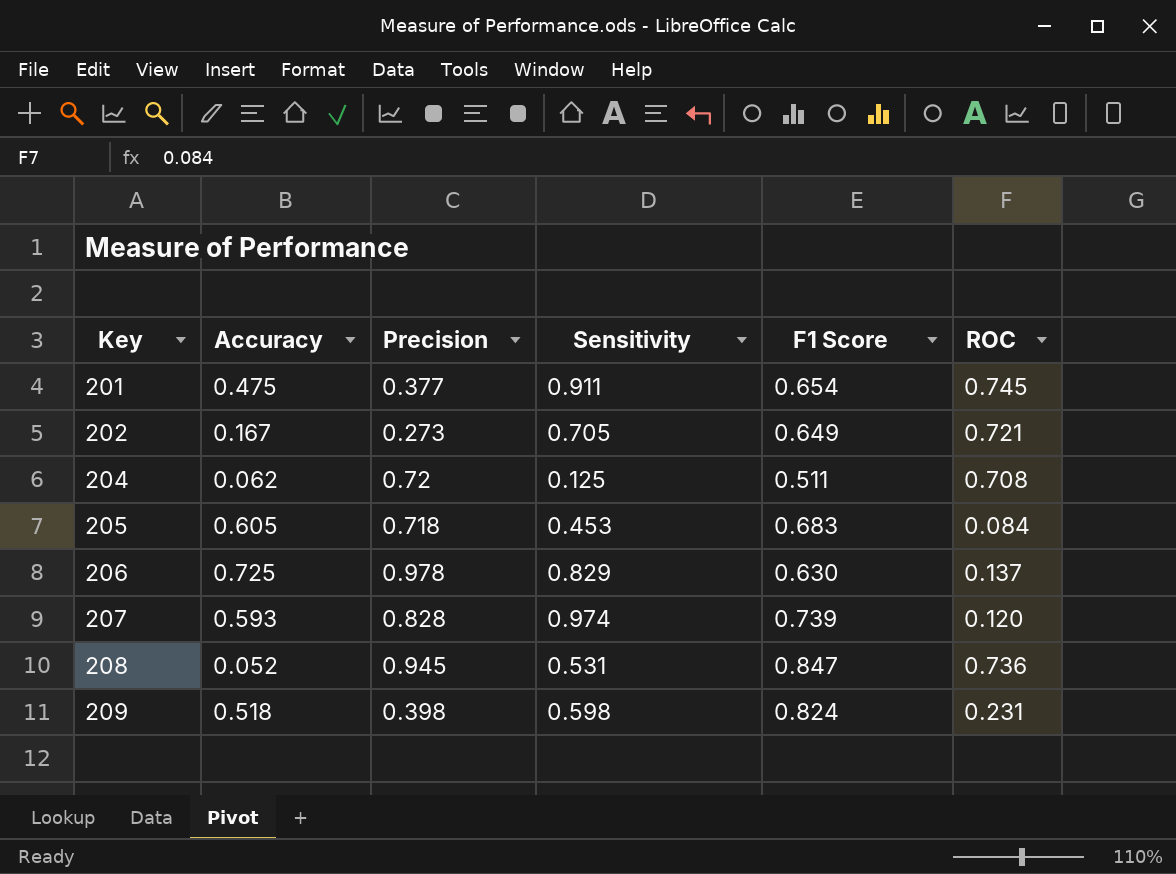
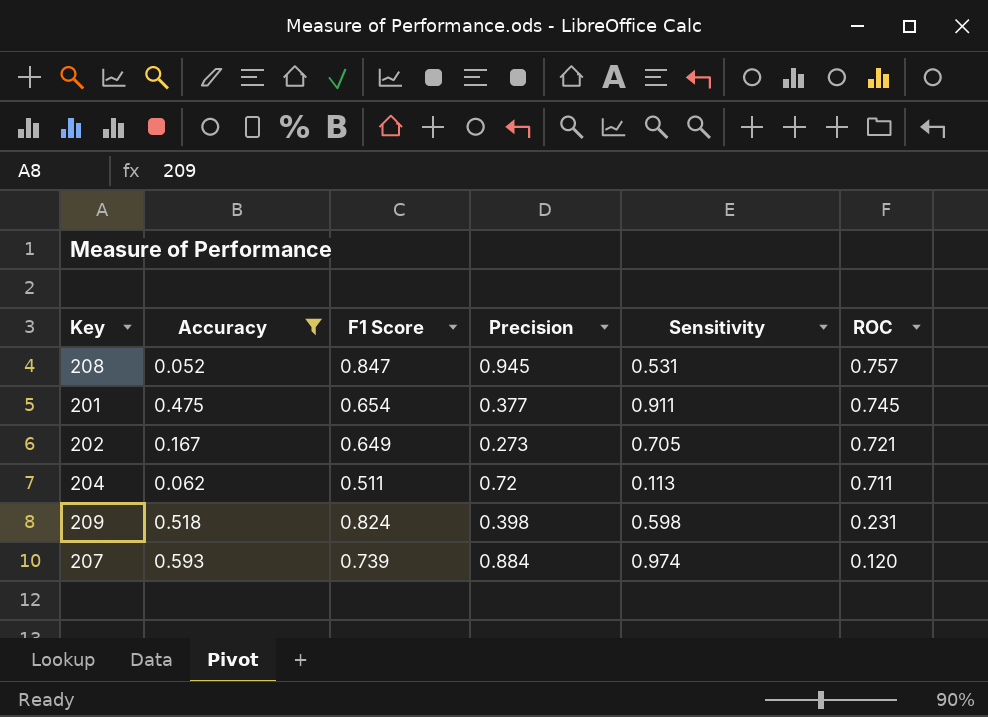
filter: none -> Accuracy <= 0.593
row order: Key ascending -> ROC descending
column F1 Score | position: 5 -> 3
208 | ROC: 0.736 -> 0.757
204 | Sensitivity: 0.125 -> 0.113
204 | ROC: 0.708 -> 0.711
207 | Precision: 0.828 -> 0.884

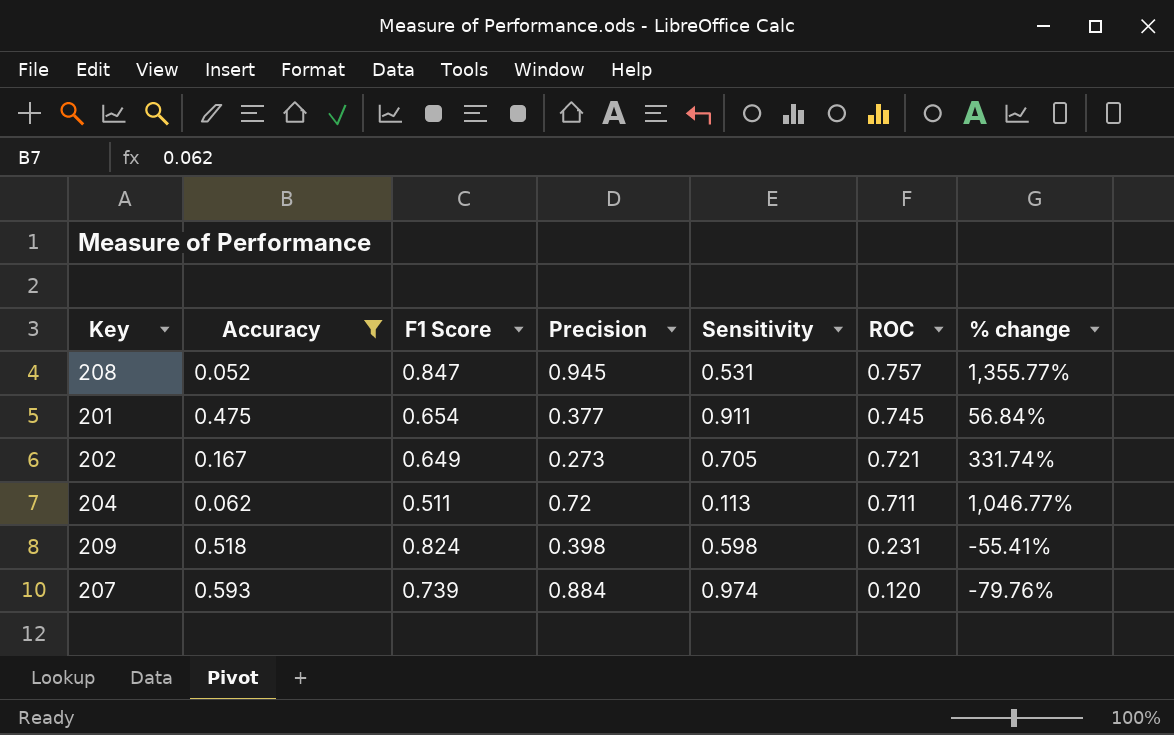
column % change | formula: none -> ([ROC] - [Accuracy]) / [Accuracy]

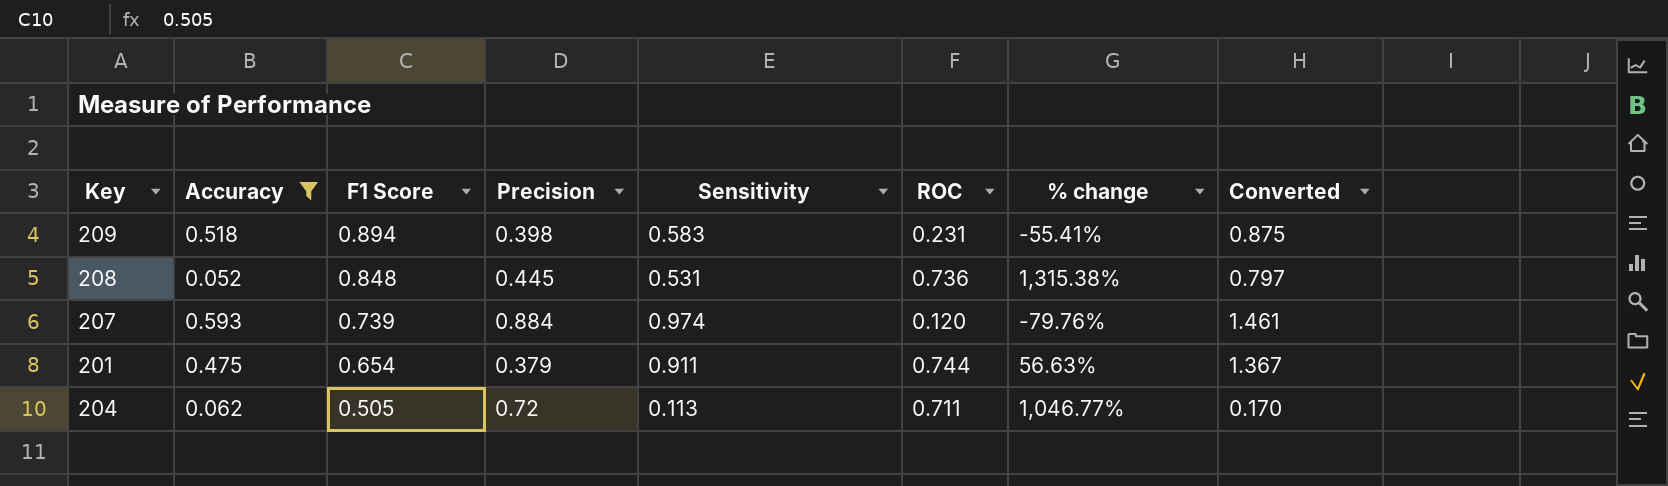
row order: ROC descending -> F1 Score descending
column Converted | formula: none -> [Sensitivity] * 1.5
row 202: 0.167 | 0.649 | 0.273 | 0.705 | 0.721 | 331.74% -> none
209 | F1 Score: 0.824 -> 0.894
209 | Sensitivity: 0.598 -> 0.583
208 | F1 Score: 0.847 -> 0.848
208 | Precision: 0.945 -> 0.445
208 | ROC: 0.757 -> 0.736
208 | % change: 1,355.77% -> 1,315.38%
201 | Precision: 0.377 -> 0.379
201 | ROC: 0.745 -> 0.744
201 | % change: 56.84% -> 56.63%
204 | F1 Score: 0.511 -> 0.505

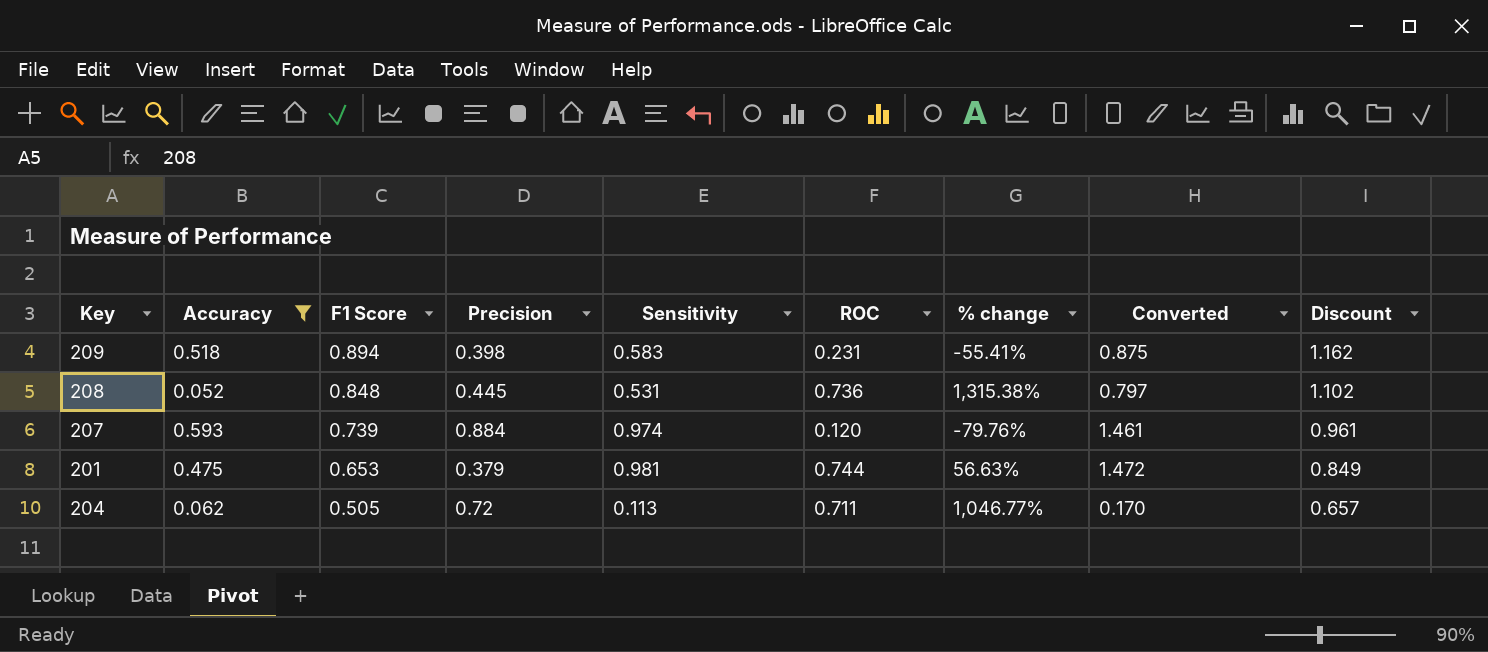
column Discount | formula: none -> [F1 Score] * 1.3
201 | F1 Score: 0.654 -> 0.653
201 | Sensitivity: 0.911 -> 0.981
201 | Converted: 1.367 -> 1.472

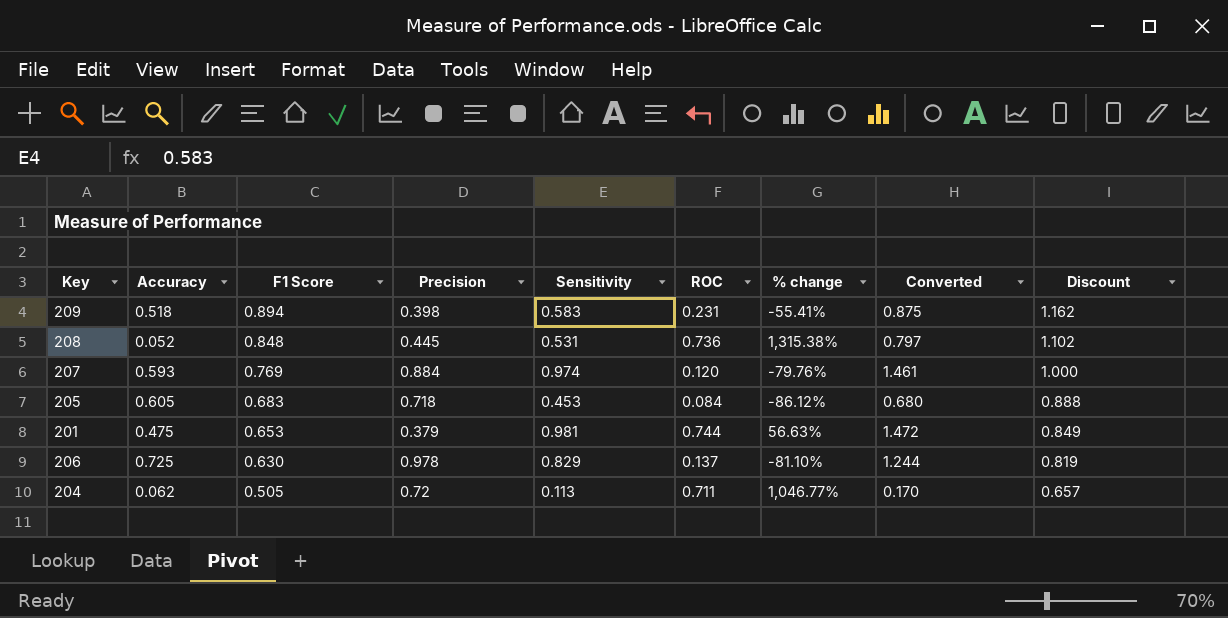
filter: Accuracy <= 0.593 -> none
207 | F1 Score: 0.739 -> 0.769
207 | Discount: 0.961 -> 1.000

